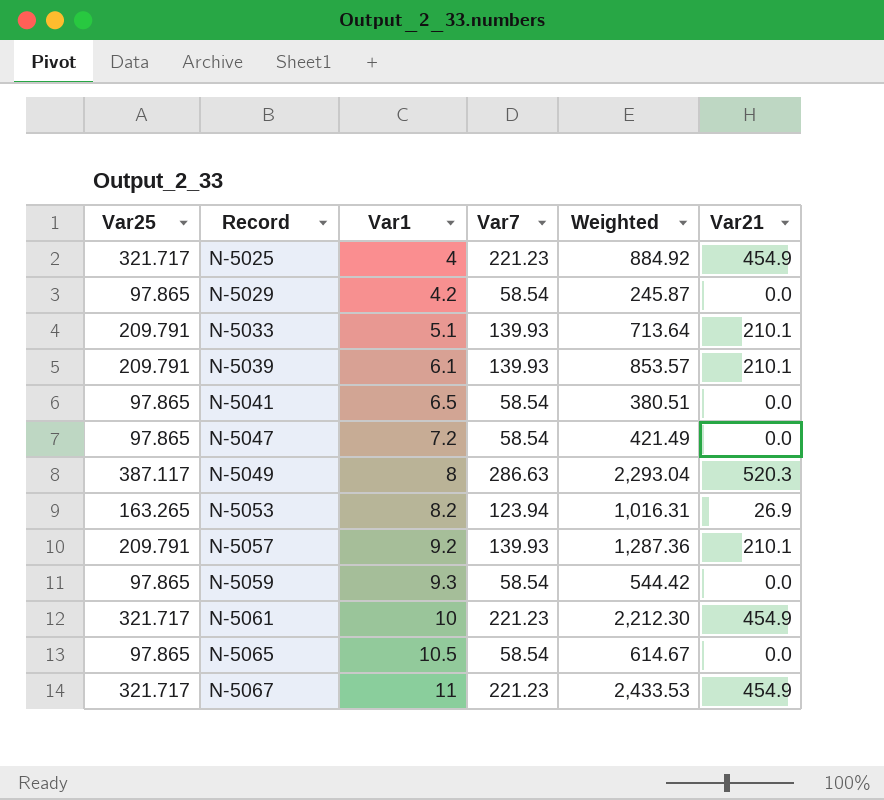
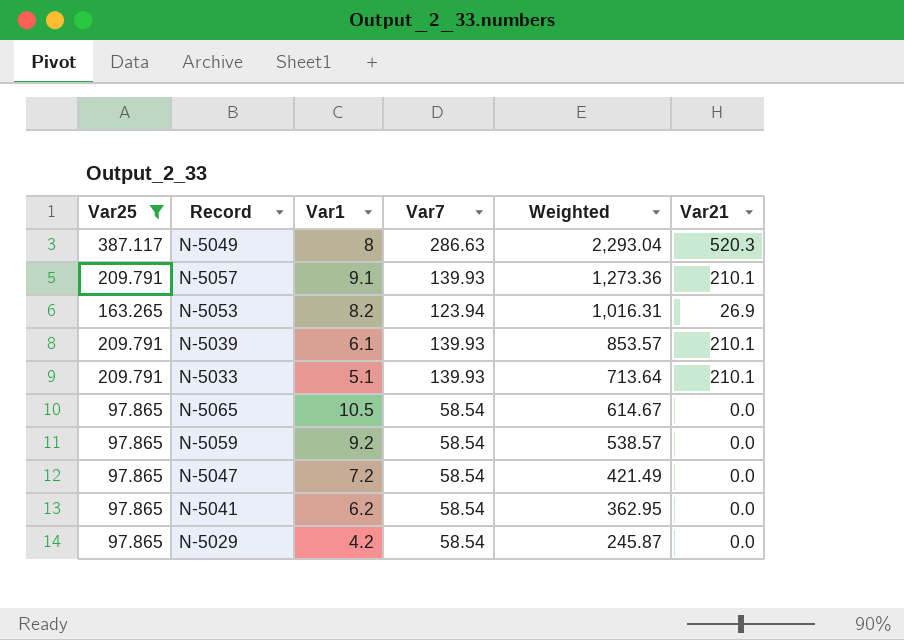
filter: none -> Var25 != 321.717
row order: Record ascending -> Weighted descending
N-5057 | Var1: 9.2 -> 9.1
N-5057 | Weighted: 1,287.36 -> 1,273.36
N-5059 | Var1: 9.3 -> 9.2
N-5059 | Weighted: 544.42 -> 538.57
N-5041 | Var1: 6.5 -> 6.2
N-5041 | Weighted: 380.51 -> 362.95

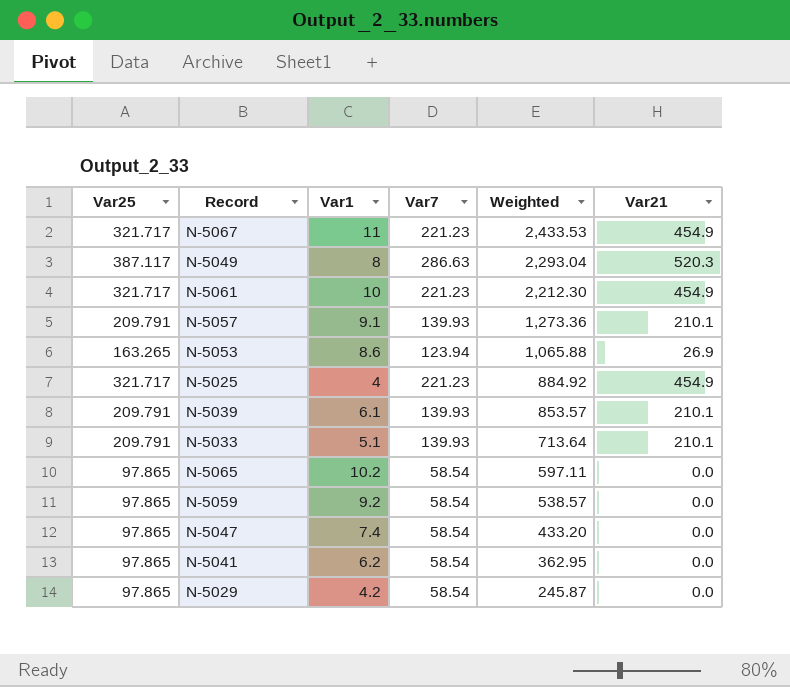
filter: Var25 != 321.717 -> none
N-5053 | Var1: 8.2 -> 8.6
N-5053 | Weighted: 1,016.31 -> 1,065.88
N-5065 | Var1: 10.5 -> 10.2
N-5065 | Weighted: 614.67 -> 597.11
N-5047 | Var1: 7.2 -> 7.4
N-5047 | Weighted: 421.49 -> 433.20

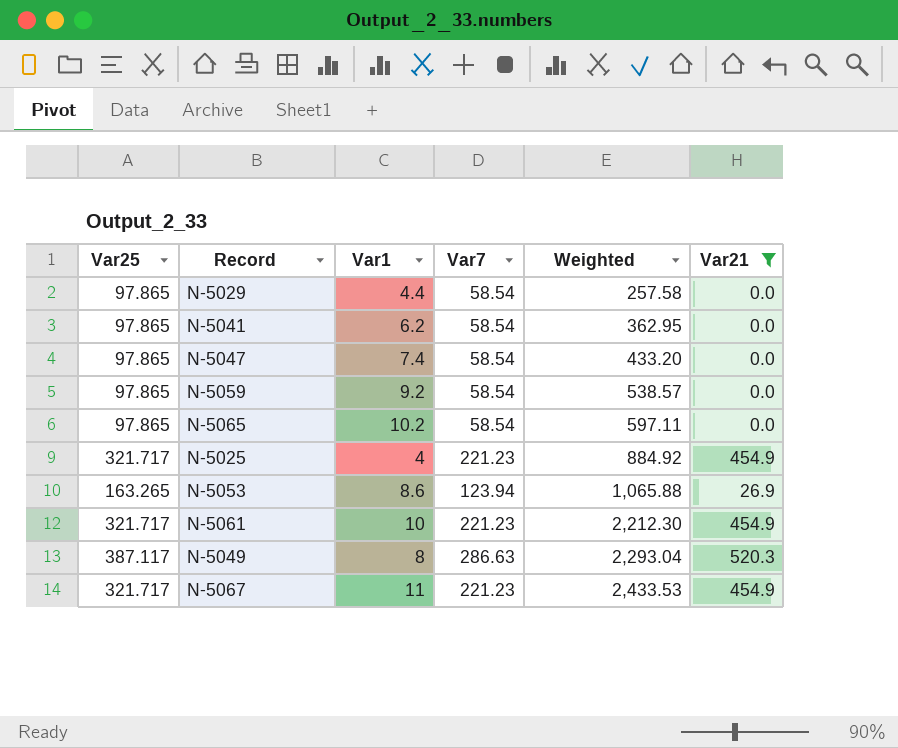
filter: none -> Var21 != 210.1
row order: Weighted descending -> Weighted ascending
N-5029 | Var1: 4.2 -> 4.4
N-5029 | Weighted: 245.87 -> 257.58

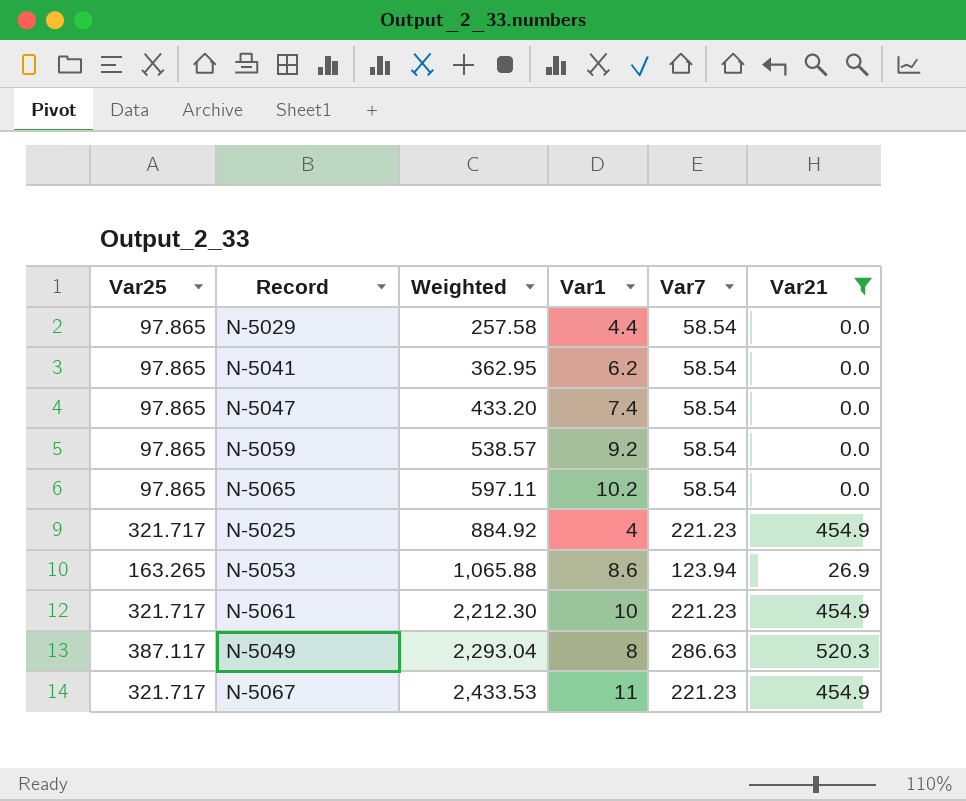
column Weighted | position: 5 -> 3

